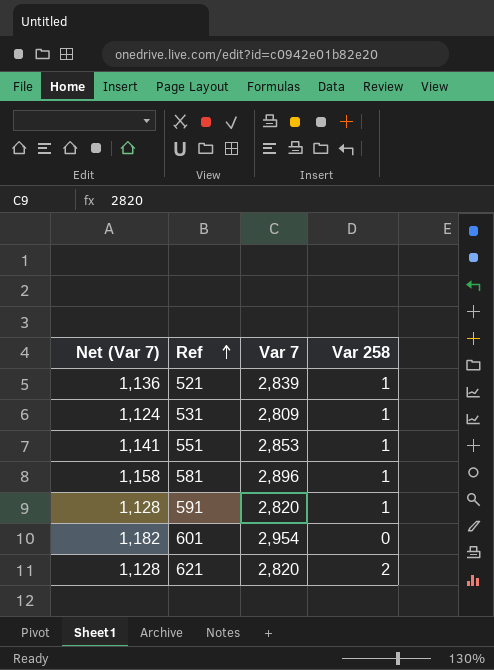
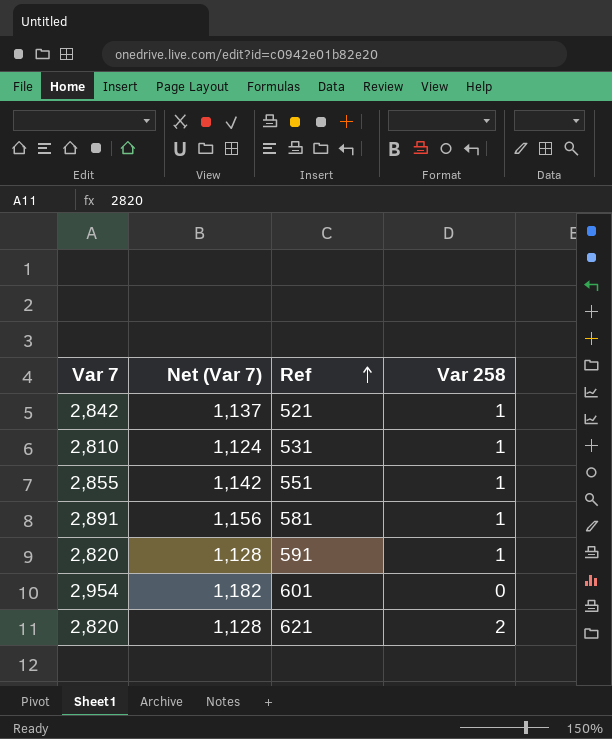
column Var 7 | position: 3 -> 1
521 | Var 7: 2,839 -> 2,842
521 | Net (Var 7): 1,136 -> 1,137
531 | Var 7: 2,809 -> 2,810
551 | Var 7: 2,853 -> 2,855
551 | Net (Var 7): 1,141 -> 1,142
581 | Var 7: 2,896 -> 2,891
581 | Net (Var 7): 1,158 -> 1,156

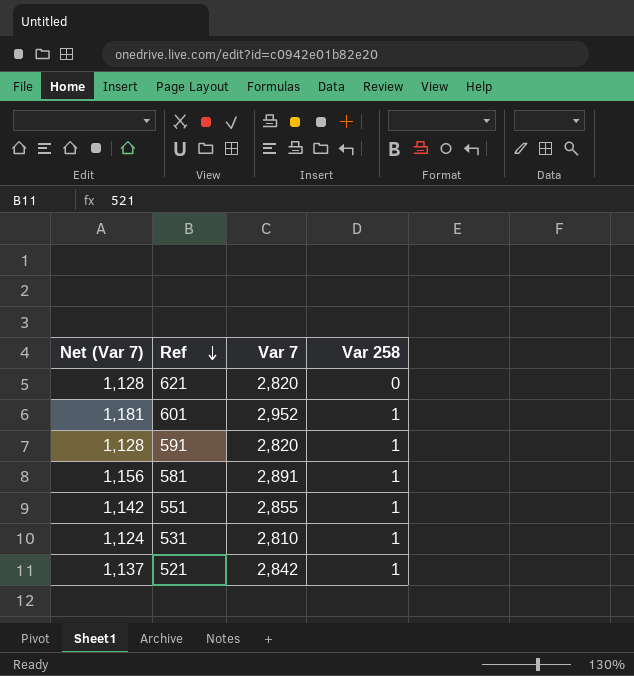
row order: Ref ascending -> Ref descending
column Var 7 | position: 1 -> 3
621 | Var 258: 2 -> 0
601 | Net (Var 7): 1,182 -> 1,181
601 | Var 7: 2,954 -> 2,952
601 | Var 258: 0 -> 1

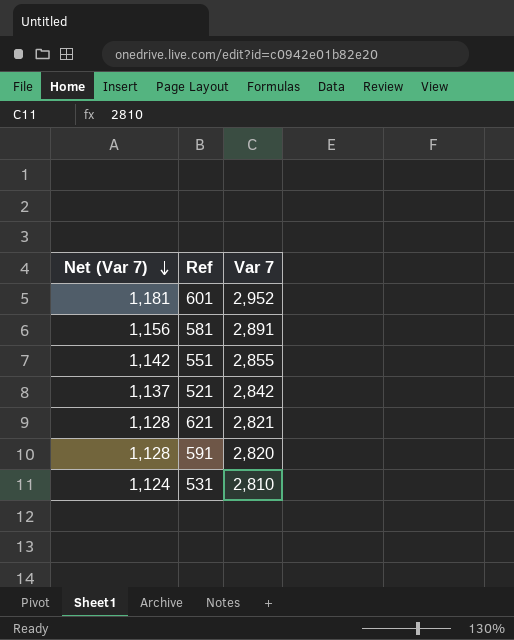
row order: Ref descending -> Net (Var 7) descending
column Var 258 | position: 4 -> none
621 | Var 7: 2,820 -> 2,821

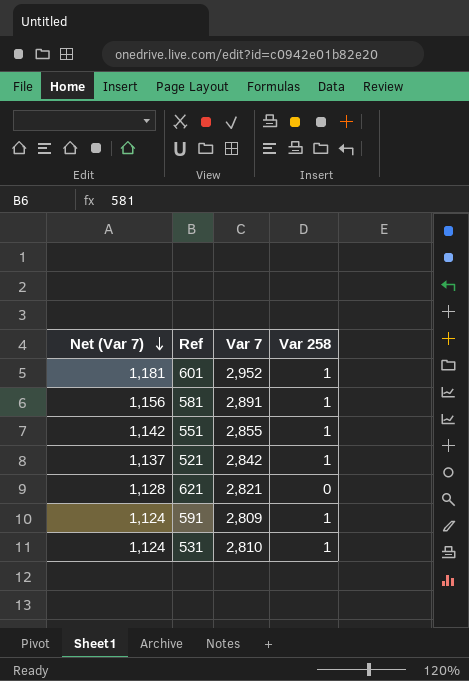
column Var 258 | position: none -> 4
591 | Net (Var 7): 1,128 -> 1,124
591 | Var 7: 2,820 -> 2,809

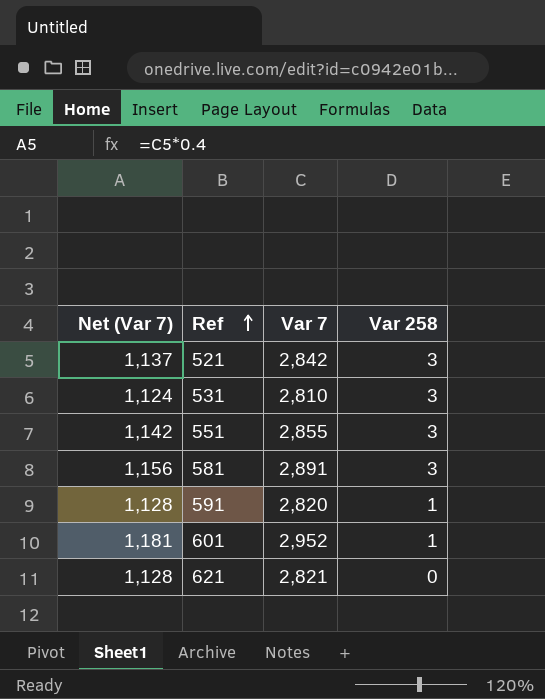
row order: Net (Var 7) descending -> Ref ascending
521 | Var 258: 1 -> 3
531 | Var 258: 1 -> 3
551 | Var 258: 1 -> 3
581 | Var 258: 1 -> 3
591 | Net (Var 7): 1,124 -> 1,128
591 | Var 7: 2,809 -> 2,820

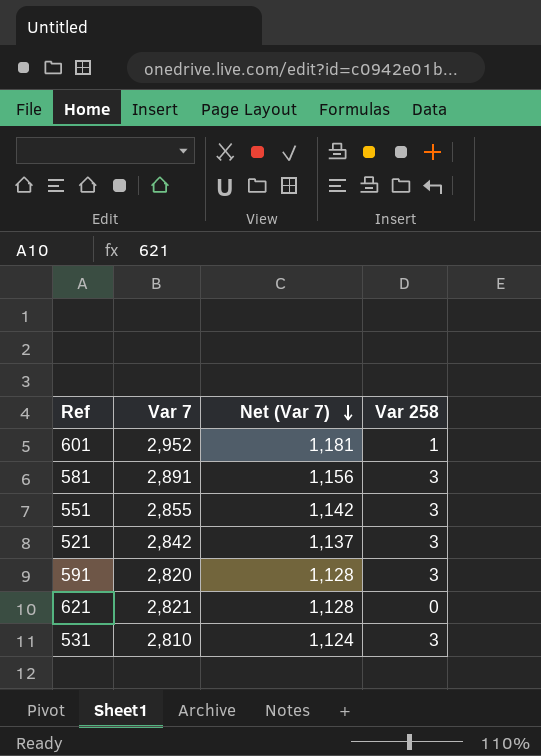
row order: Ref ascending -> Net (Var 7) descending
column Net (Var 7) | position: 1 -> 3
591 | Var 258: 1 -> 3

